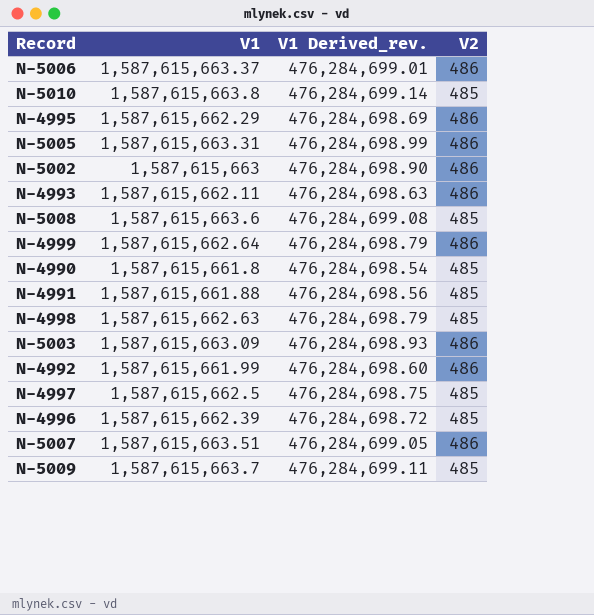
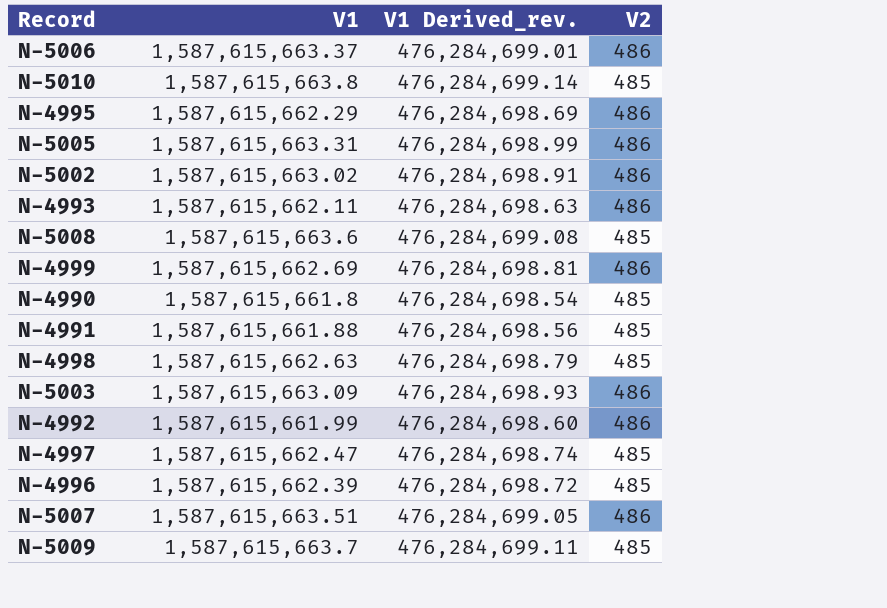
N-5002 | V1: 1,587,615,663 -> 1,587,615,663.02
N-5002 | V1 Derived_rev.: 476,284,698.90 -> 476,284,698.91
N-4999 | V1: 1,587,615,662.64 -> 1,587,615,662.69
N-4999 | V1 Derived_rev.: 476,284,698.79 -> 476,284,698.81
N-4997 | V1: 1,587,615,662.5 -> 1,587,615,662.47
N-4997 | V1 Derived_rev.: 476,284,698.75 -> 476,284,698.74

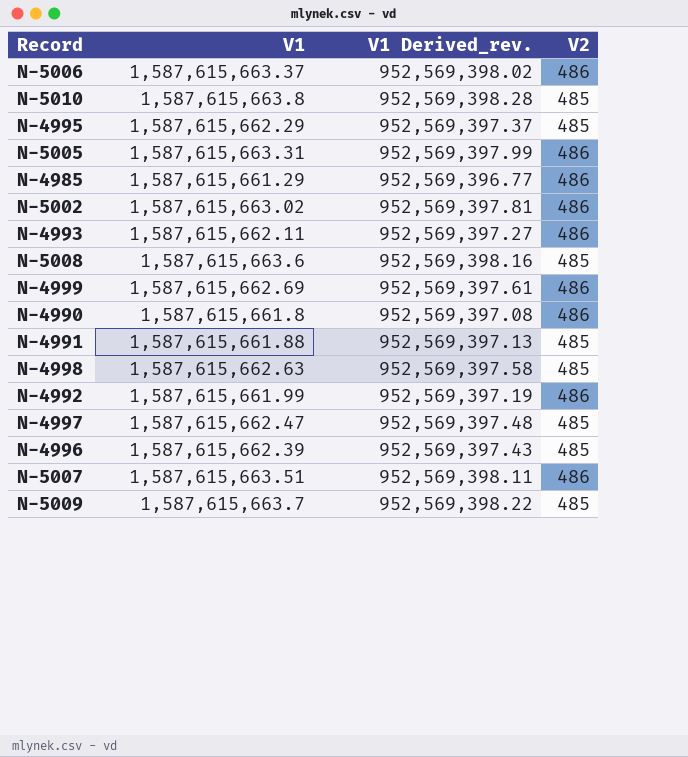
column V1 Derived_rev. | formula: [V1] * 0.3 -> [V1] * 0.6
row N-5003: 1,587,615,663.09 | 476,284,698.93 | 486 -> none
N-4995 | V2: 486 -> 485
row N-4985: none -> 1,587,615,661.29 | 952,569,396.77 | 486
N-4990 | V2: 485 -> 486

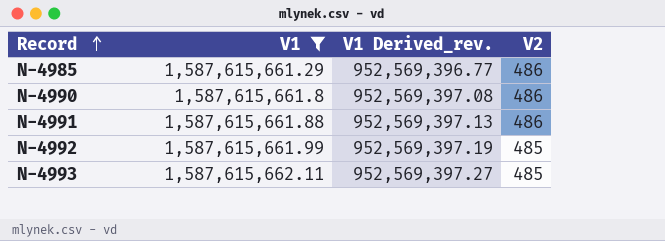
filter: none -> V1 <= 1,587,615,662.11
row order: none -> Record ascending
N-4991 | V2: 485 -> 486
N-4992 | V2: 486 -> 485
N-4993 | V2: 486 -> 485

